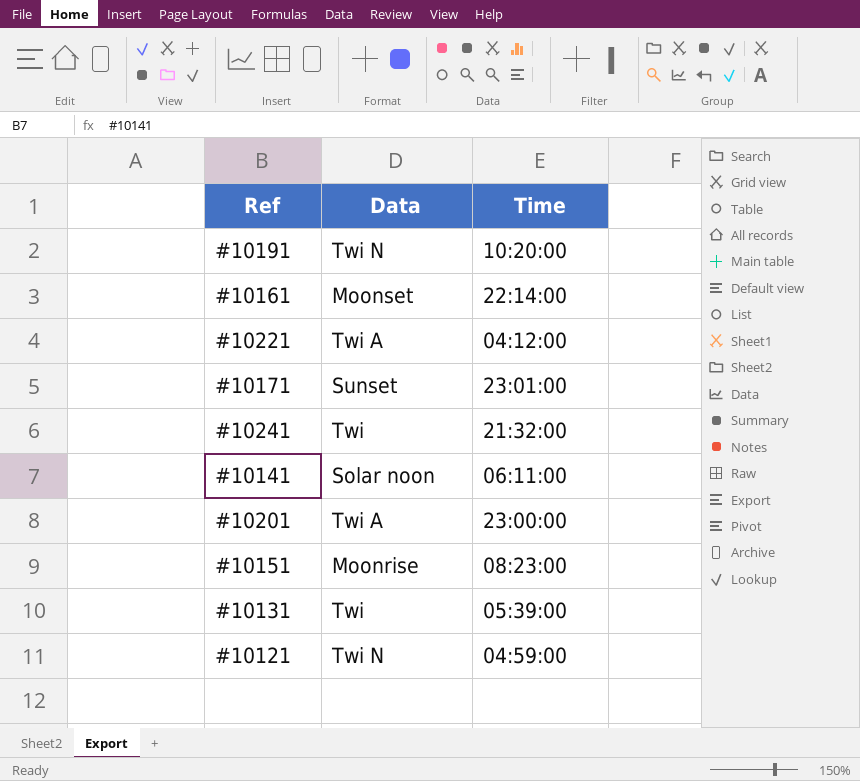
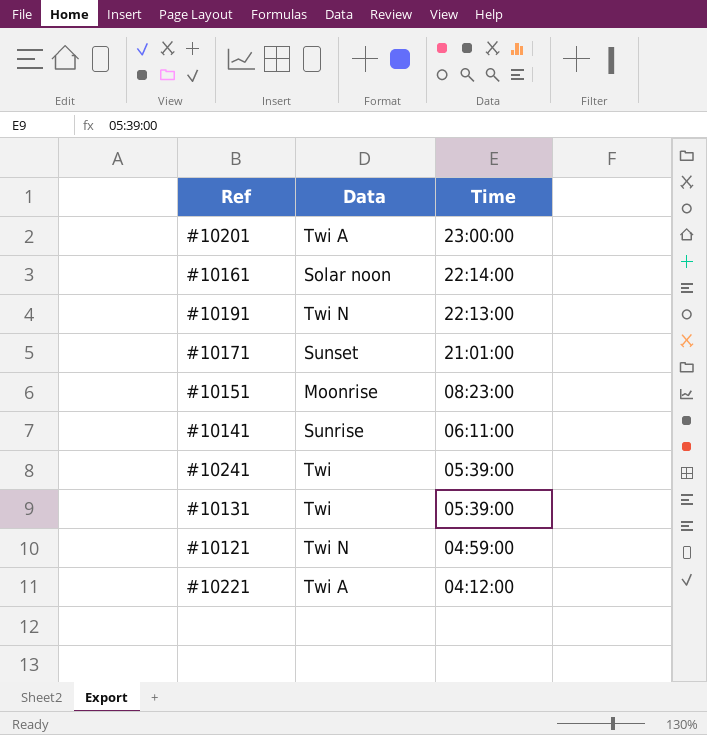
row order: none -> Time descending
#10161 | Data: Moonset -> Solar noon
#10191 | Time: 10:20:00 -> 22:13:00
#10171 | Time: 23:01:00 -> 21:01:00
#10141 | Data: Solar noon -> Sunrise
#10241 | Time: 21:32:00 -> 05:39:00

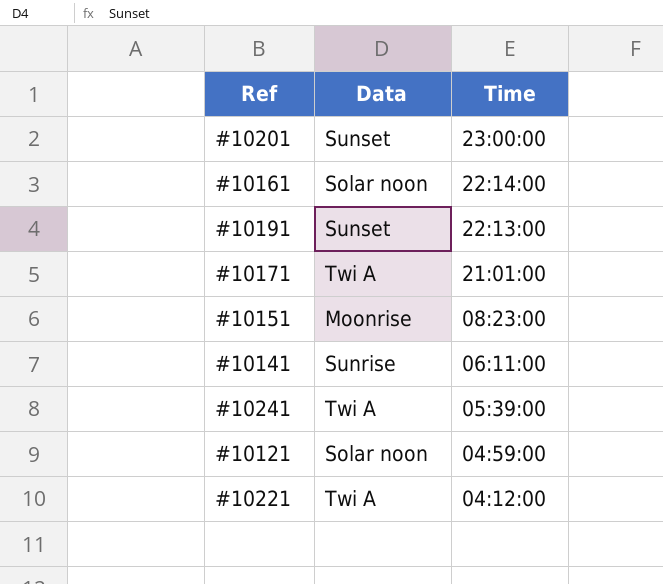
row #10131: Twi | 05:39:00 -> none
#10201 | Data: Twi A -> Sunset
#10191 | Data: Twi N -> Sunset
#10171 | Data: Sunset -> Twi A
#10241 | Data: Twi -> Twi A
#10121 | Data: Twi N -> Solar noon

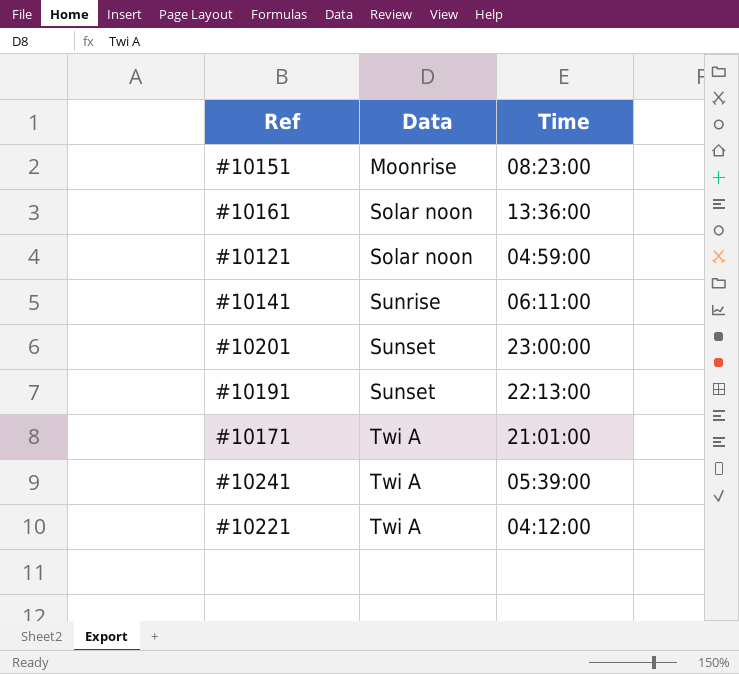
row order: Time descending -> Data ascending
#10161 | Time: 22:14:00 -> 13:36:00

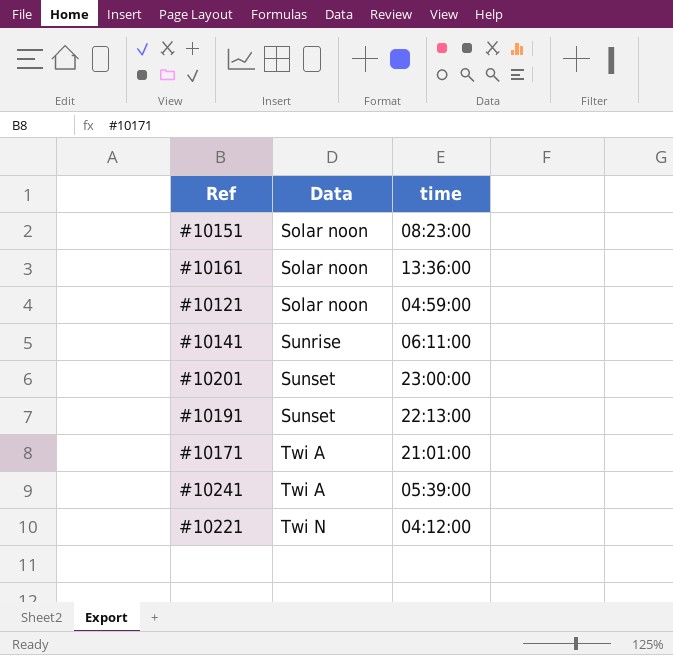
column name: Time -> time
#10151 | Data: Moonrise -> Solar noon
#10221 | Data: Twi A -> Twi N

